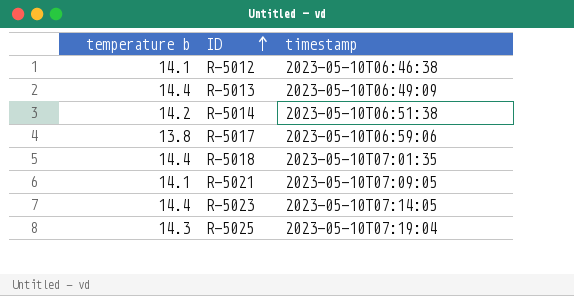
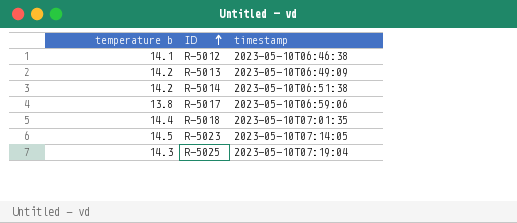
row R-5021: 14.1 | 2023-05-10T07:09:05 -> none
R-5013 | temperature b: 14.4 -> 14.2
R-5023 | temperature b: 14.4 -> 14.5

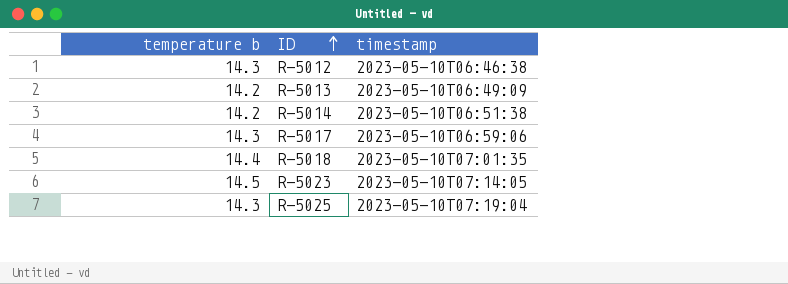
R-5012 | temperature b: 14.1 -> 14.3
R-5017 | temperature b: 13.8 -> 14.3

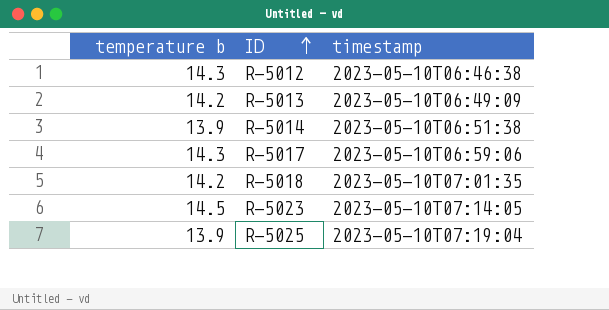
R-5014 | temperature b: 14.2 -> 13.9
R-5018 | temperature b: 14.4 -> 14.2
R-5025 | temperature b: 14.3 -> 13.9

